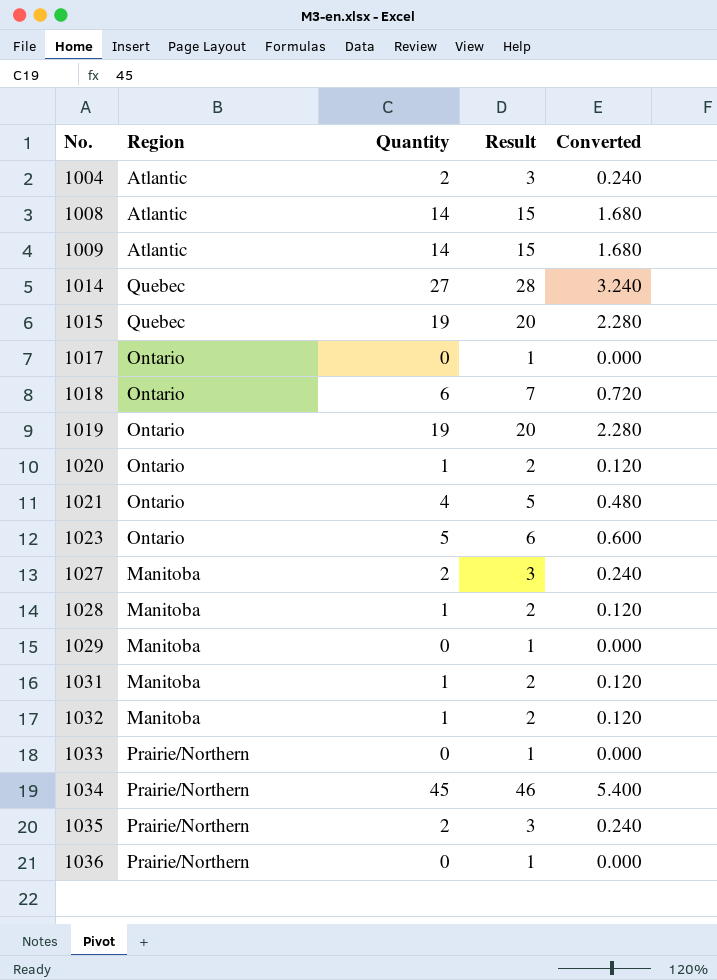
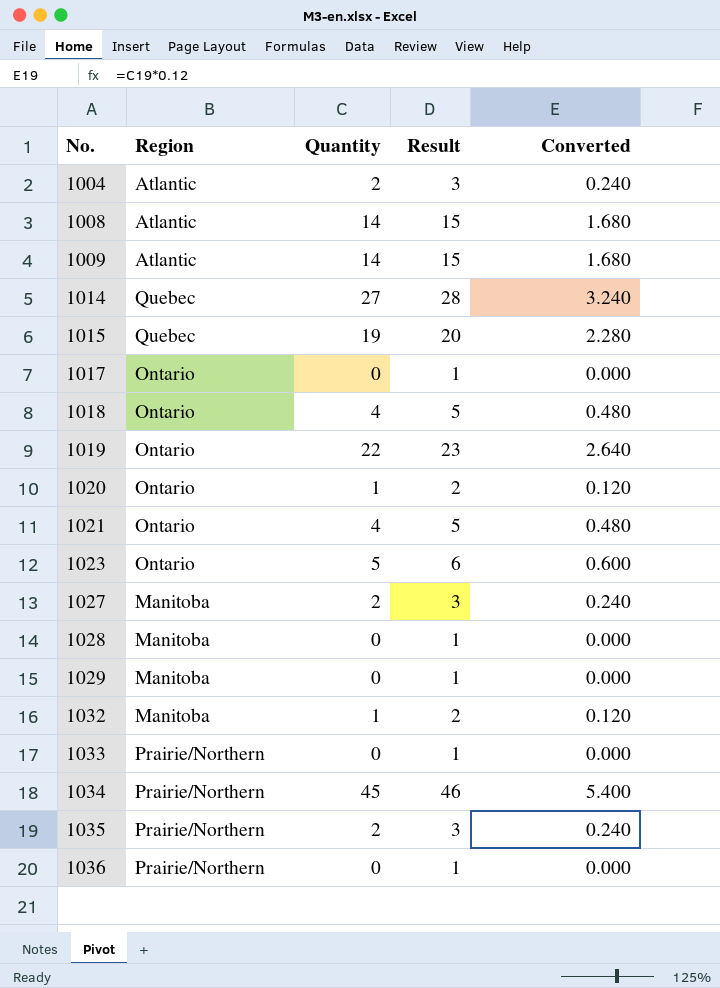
row 1031: Manitoba | 1 | 2 | 0.120 -> none
1018 | Quantity: 6 -> 4
1018 | Result: 7 -> 5
1018 | Converted: 0.720 -> 0.480
1019 | Quantity: 19 -> 22
1019 | Result: 20 -> 23
1019 | Converted: 2.280 -> 2.640
1028 | Quantity: 1 -> 0
1028 | Result: 2 -> 1
1028 | Converted: 0.120 -> 0.000

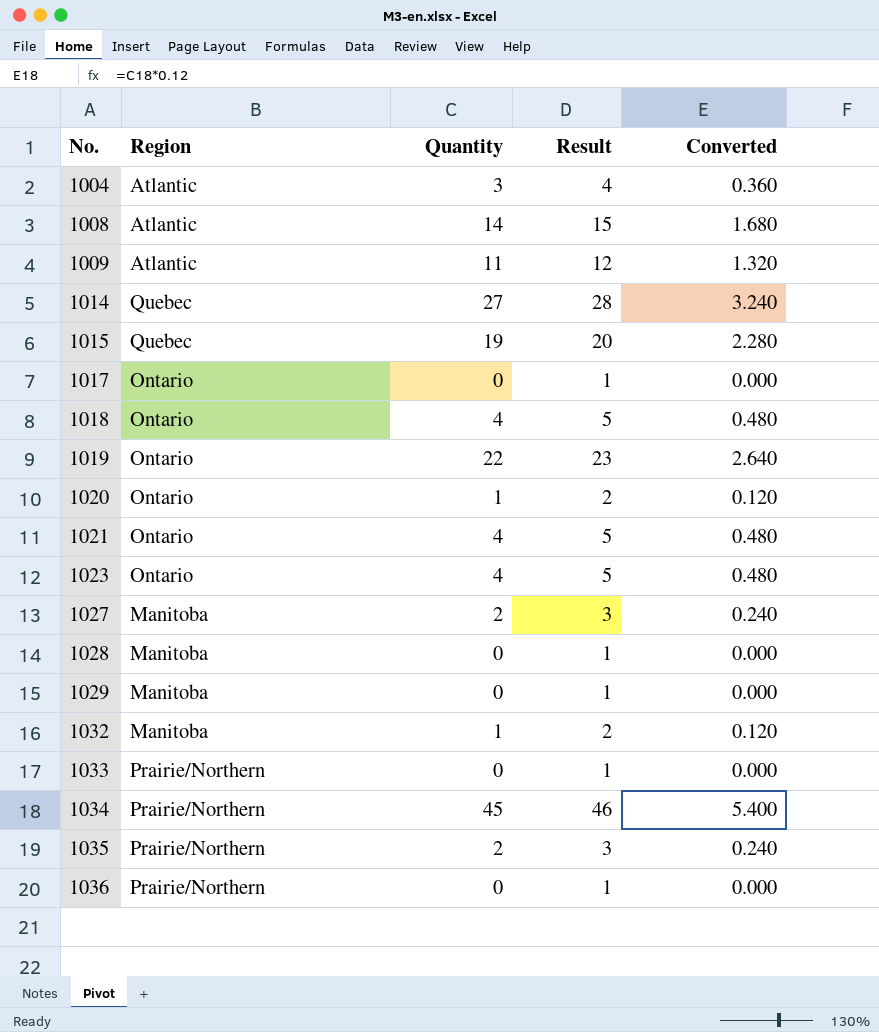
1004 | Quantity: 2 -> 3
1004 | Result: 3 -> 4
1004 | Converted: 0.240 -> 0.360
1009 | Quantity: 14 -> 11
1009 | Result: 15 -> 12
1009 | Converted: 1.680 -> 1.320
1023 | Quantity: 5 -> 4
1023 | Result: 6 -> 5
1023 | Converted: 0.600 -> 0.480

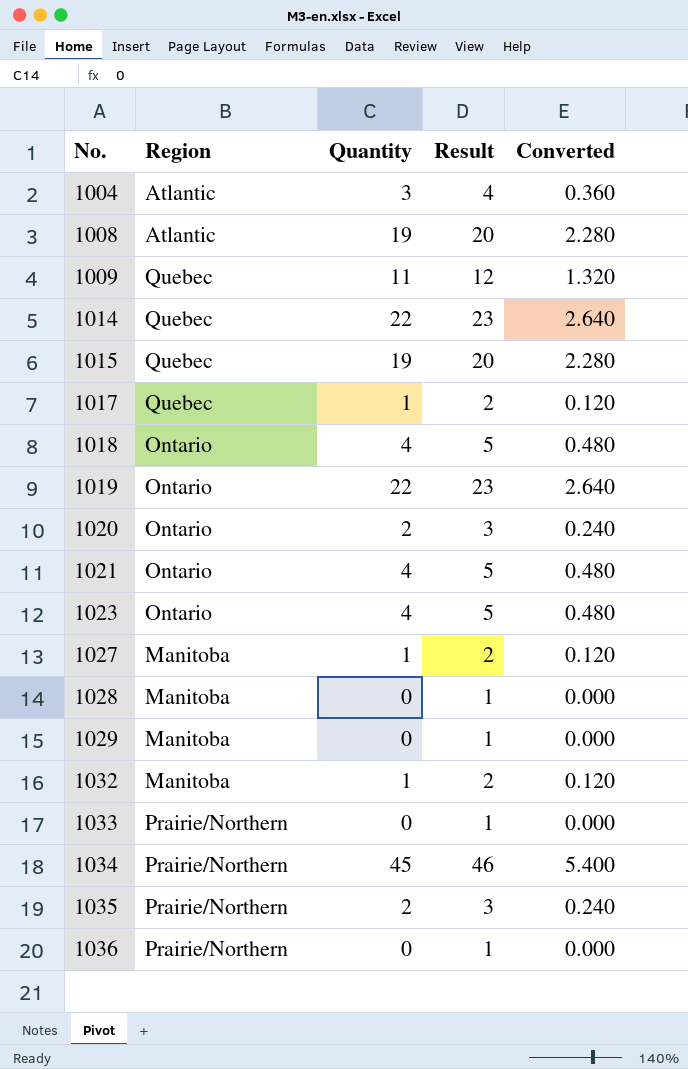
1008 | Quantity: 14 -> 19
1008 | Result: 15 -> 20
1008 | Converted: 1.680 -> 2.280
1009 | Region: Atlantic -> Quebec
1014 | Quantity: 27 -> 22
1014 | Result: 28 -> 23
1014 | Converted: 3.240 -> 2.640
1017 | Region: Ontario -> Quebec
1017 | Quantity: 0 -> 1
1017 | Result: 1 -> 2
1017 | Converted: 0.000 -> 0.120
1020 | Quantity: 1 -> 2
1020 | Result: 2 -> 3
1020 | Converted: 0.120 -> 0.240
1027 | Quantity: 2 -> 1
1027 | Result: 3 -> 2
1027 | Converted: 0.240 -> 0.120

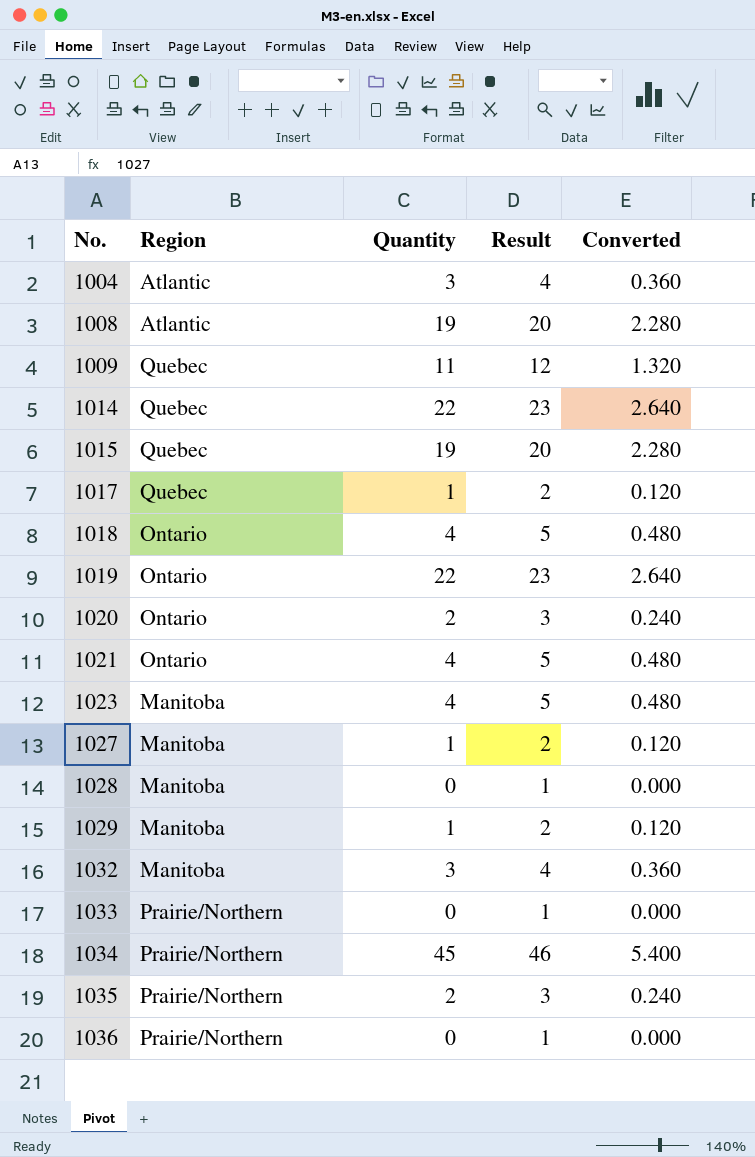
1023 | Region: Ontario -> Manitoba
1029 | Quantity: 0 -> 1
1029 | Result: 1 -> 2
1029 | Converted: 0.000 -> 0.120
1032 | Quantity: 1 -> 3
1032 | Result: 2 -> 4
1032 | Converted: 0.120 -> 0.360

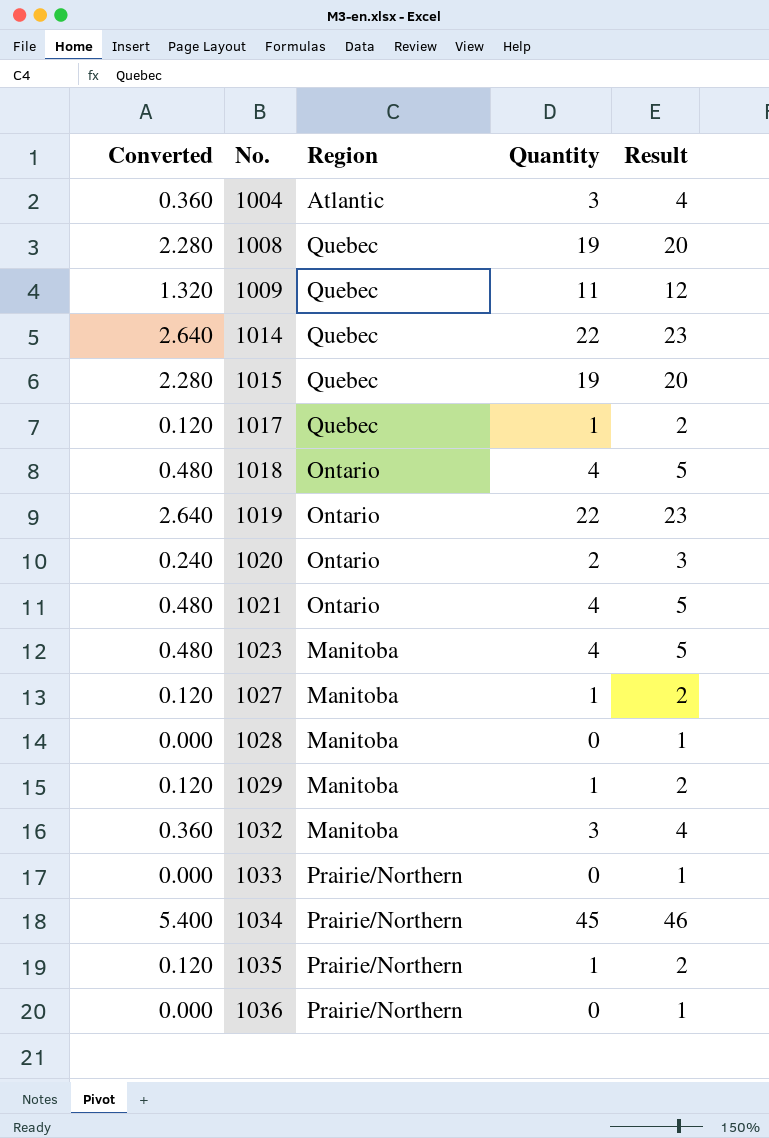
column Converted | position: 5 -> 1
1008 | Region: Atlantic -> Quebec
1035 | Converted: 0.240 -> 0.120
1035 | Quantity: 2 -> 1
1035 | Result: 3 -> 2

